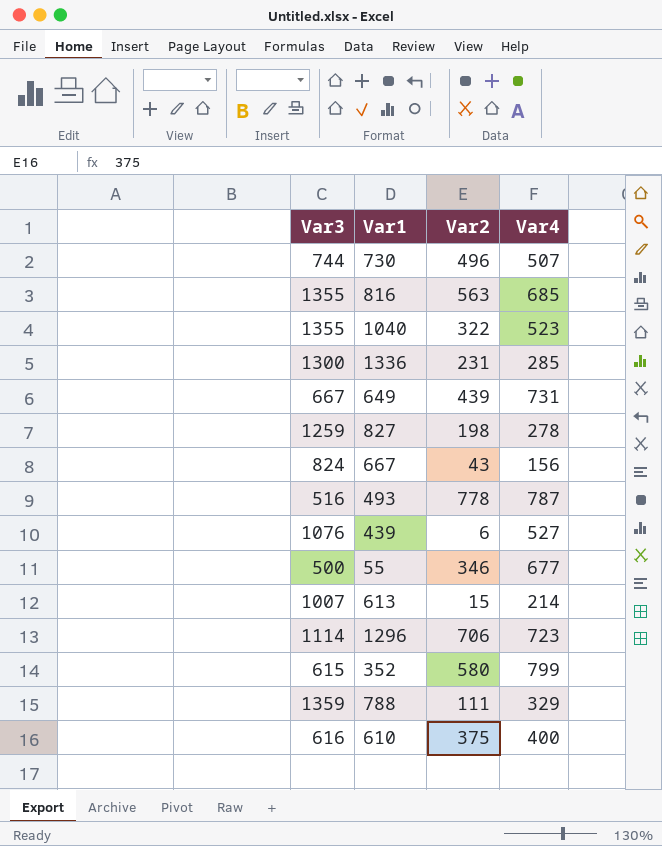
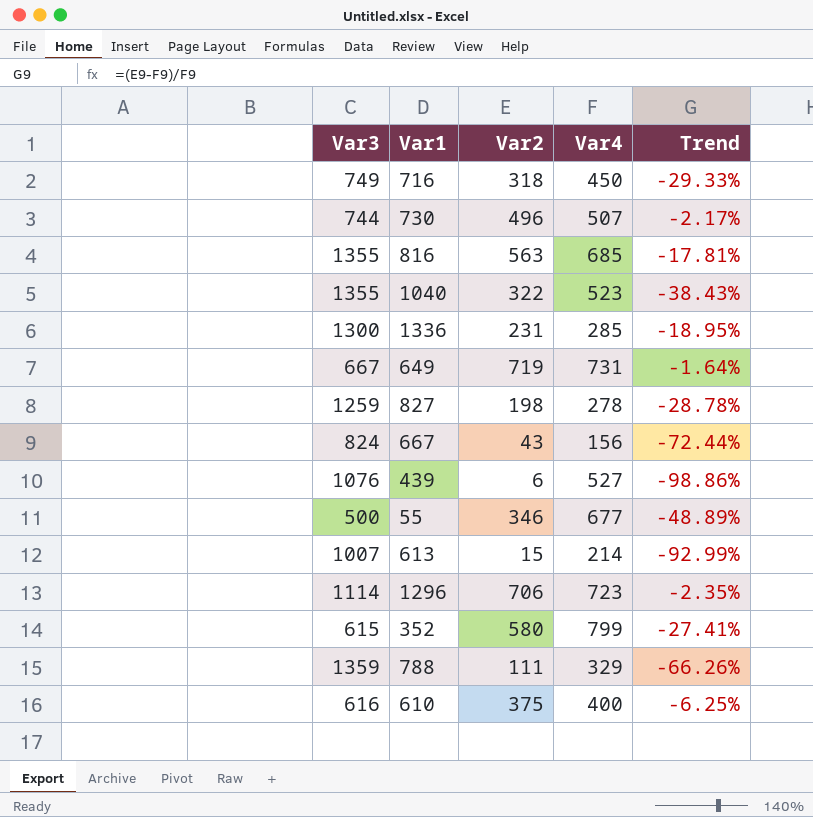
column Trend | formula: none -> ([Var2] - [Var4]) / [Var4]
row 493: 516 | 778 | 787 -> none
row 716: none -> 749 | 318 | 450 | -29.33%
649 | Var2: 439 -> 719

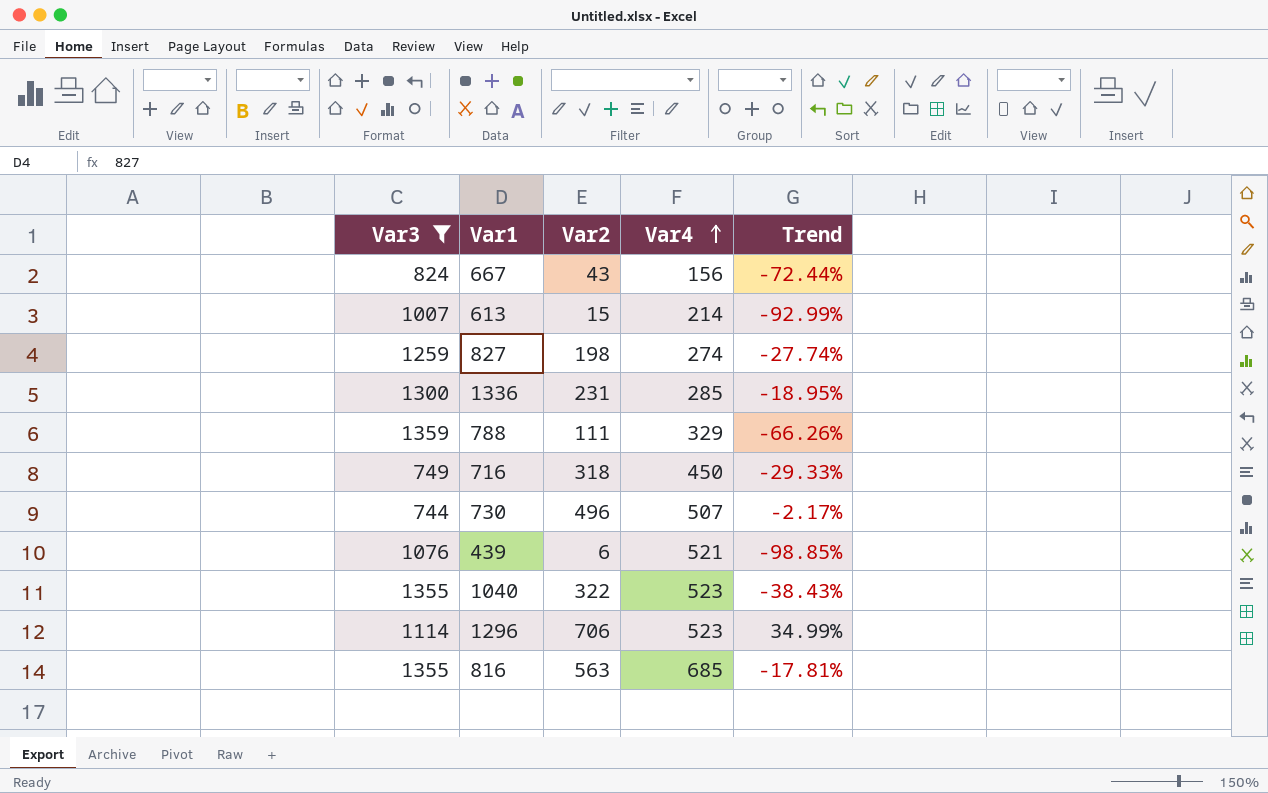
filter: none -> Var3 >= 744
row order: none -> Var4 ascending
827 | Var4: 278 -> 274
827 | Trend: -28.78% -> -27.74%
439 | Var4: 527 -> 521
439 | Trend: -98.86% -> -98.85%
1296 | Var4: 723 -> 523
1296 | Trend: -2.35% -> 34.99%

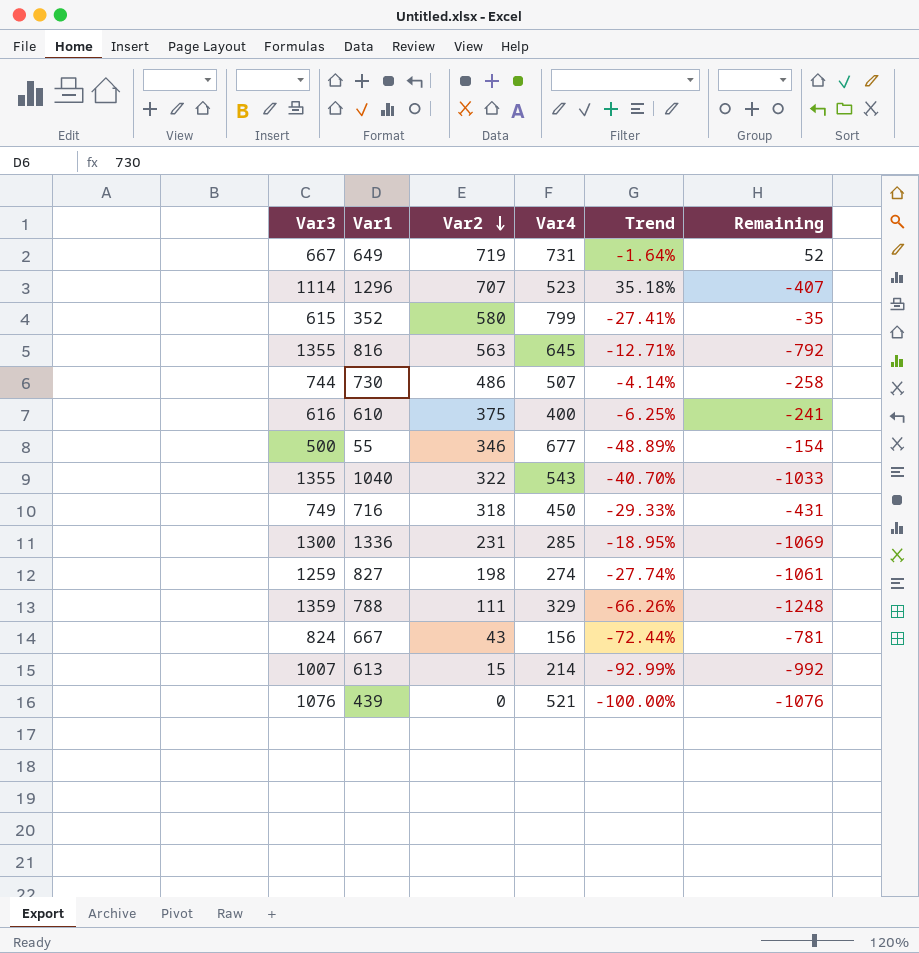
filter: Var3 >= 744 -> none
row order: Var4 ascending -> Var2 descending
column Remaining | formula: none -> [Var2] - [Var3]
1296 | Var2: 706 -> 707
1296 | Trend: 34.99% -> 35.18%
816 | Var4: 685 -> 645
816 | Trend: -17.81% -> -12.71%
730 | Var2: 496 -> 486
730 | Trend: -2.17% -> -4.14%
1040 | Var4: 523 -> 543
1040 | Trend: -38.43% -> -40.70%
439 | Var2: 6 -> 0
439 | Trend: -98.85% -> -100.00%

